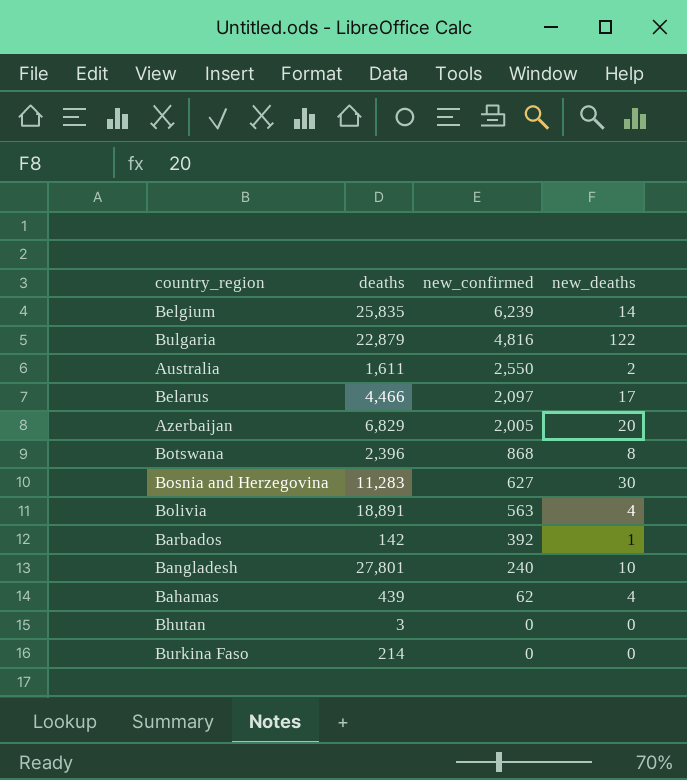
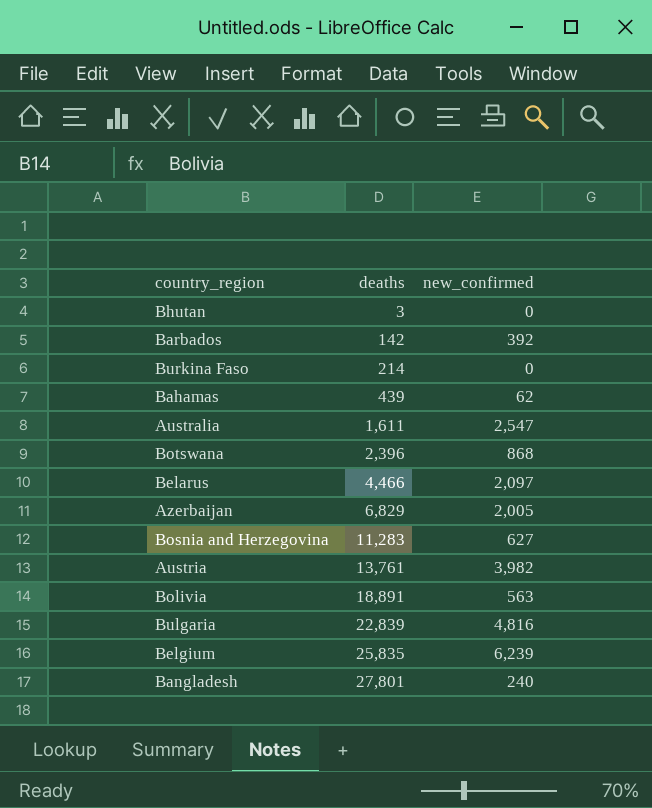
row order: new_confirmed descending -> deaths ascending
column new_deaths | position: 4 -> none
Australia | new_confirmed: 2,550 -> 2,547
row Austria: none -> 13,761 | 3,982
Bulgaria | deaths: 22,879 -> 22,839

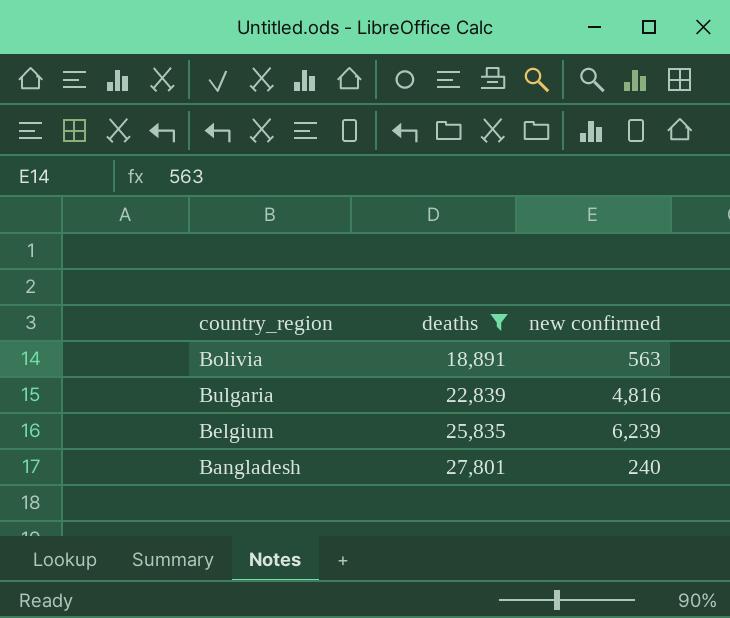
filter: none -> deaths >= 18,891
column name: new_confirmed -> new confirmed

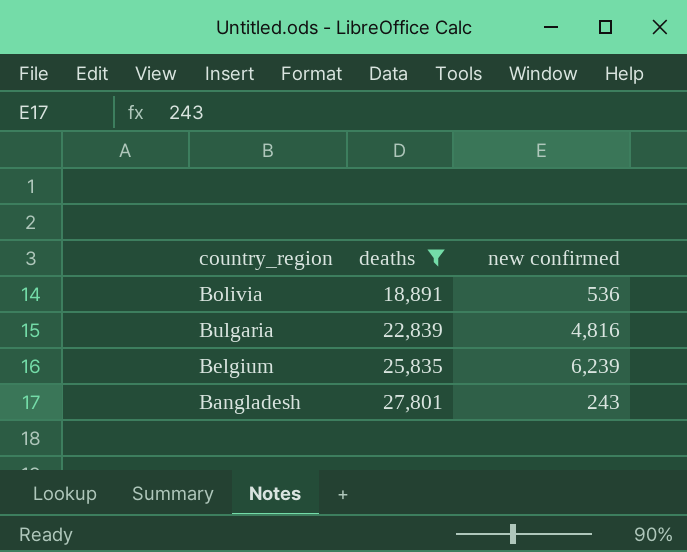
Bolivia | new confirmed: 563 -> 536
Bangladesh | new confirmed: 240 -> 243

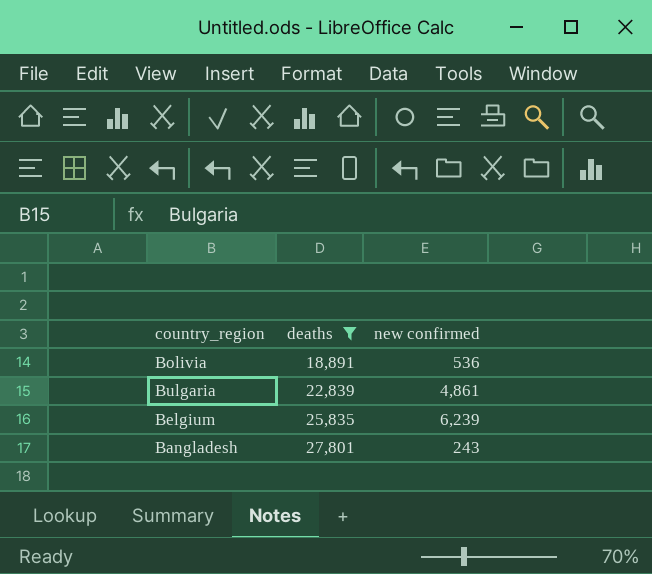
Bulgaria | new confirmed: 4,816 -> 4,861

